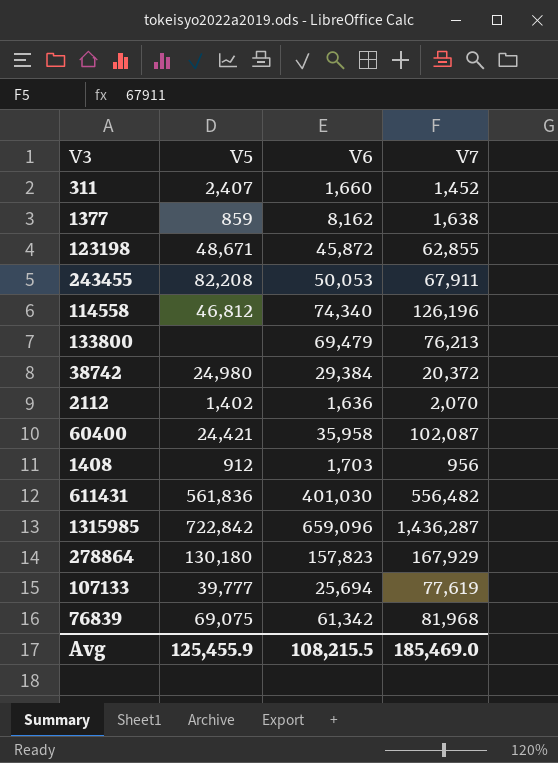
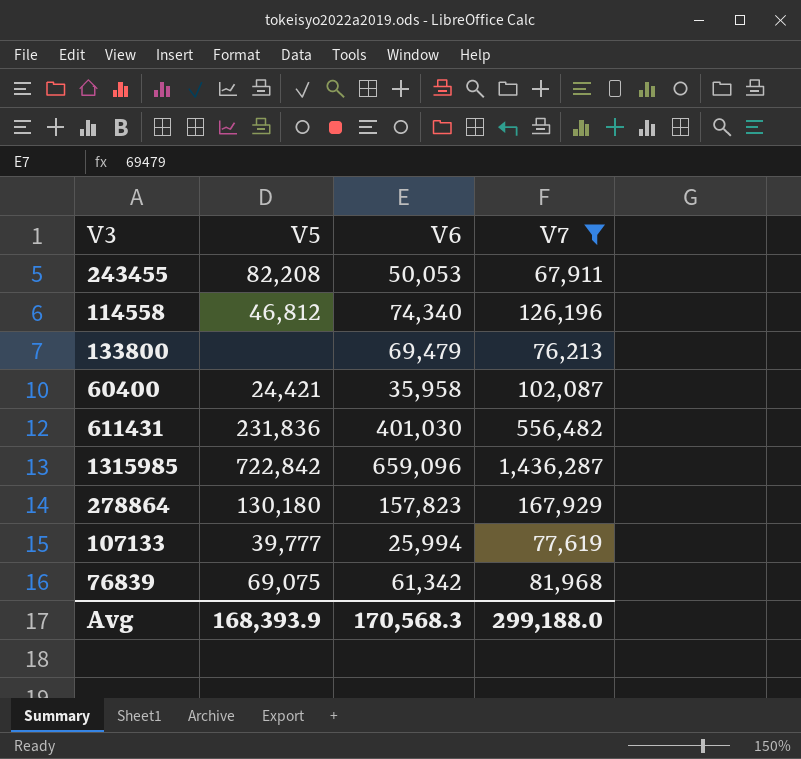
filter: none -> V7 >= 67,911
611431 | V5: 561,836 -> 231,836
107133 | V6: 25,694 -> 25,994
Avg | V5: 125,455.9 -> 168,393.9
Avg | V6: 108,215.5 -> 170,568.3
Avg | V7: 185,469.0 -> 299,188.0

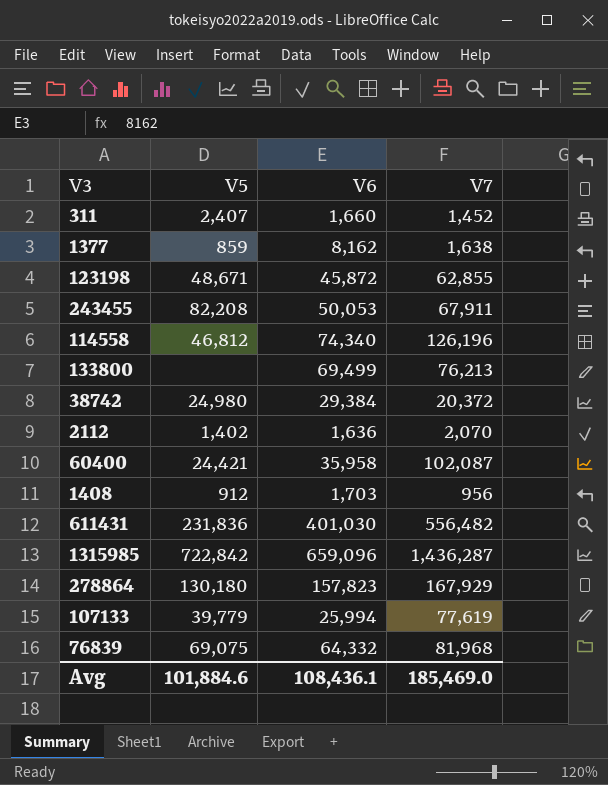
filter: V7 >= 67,911 -> none
133800 | V6: 69,479 -> 69,499
107133 | V5: 39,777 -> 39,779
76839 | V6: 61,342 -> 64,332
Avg | V5: 168,393.9 -> 101,884.6
Avg | V6: 170,568.3 -> 108,436.1
Avg | V7: 299,188.0 -> 185,469.0

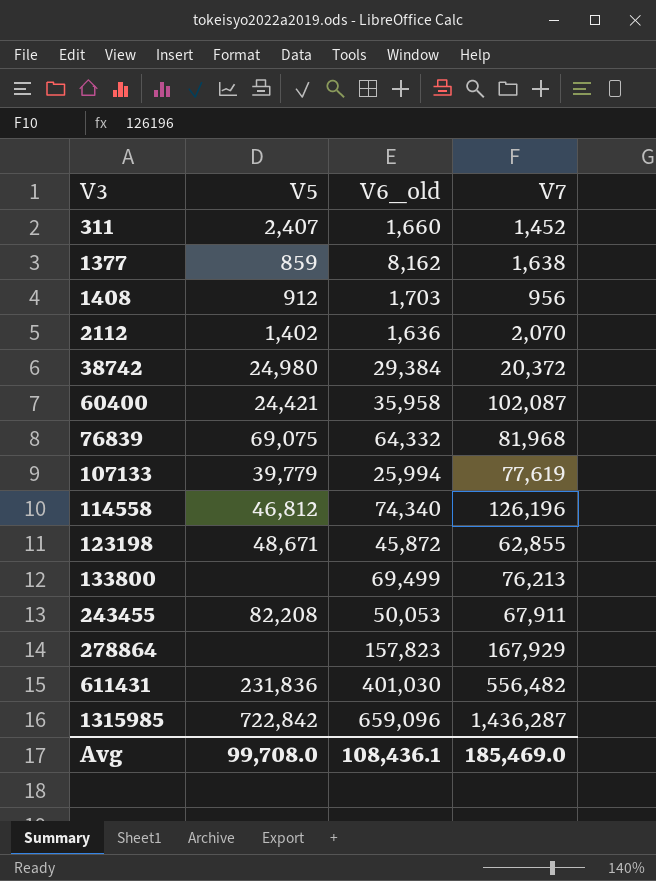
row order: none -> V3 ascending
column name: V6 -> V6_old
278864 | V5: 130,180 -> none
Avg | V5: 101,884.6 -> 99,708.0

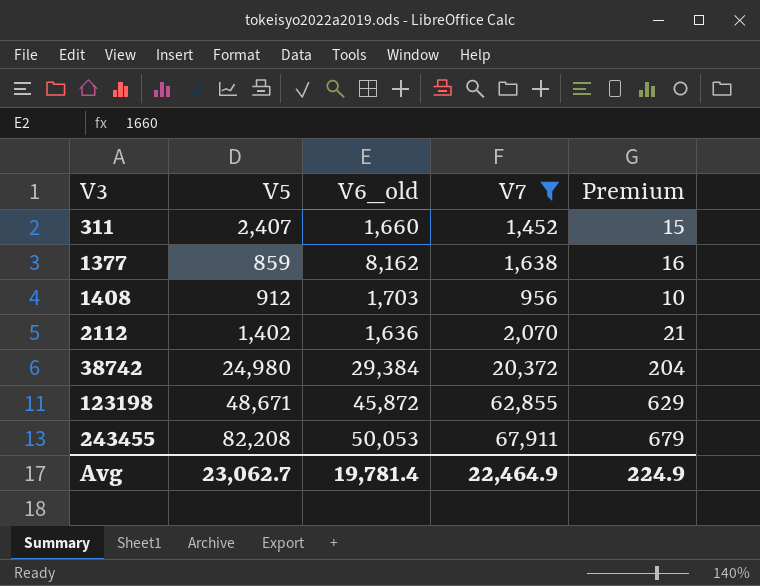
filter: none -> V7 <= 67,911
column Premium | formula: none -> [V7] * 0.01
Avg | V5: 99,708.0 -> 23,062.7
Avg | V6_old: 108,436.1 -> 19,781.4
Avg | V7: 185,469.0 -> 22,464.9

